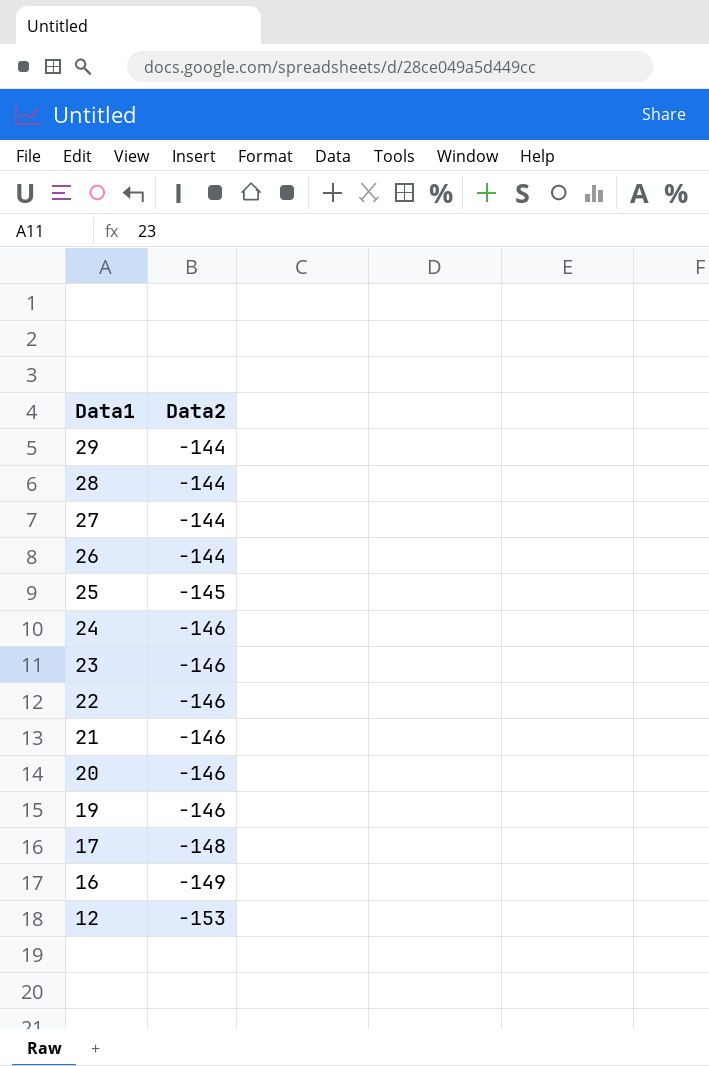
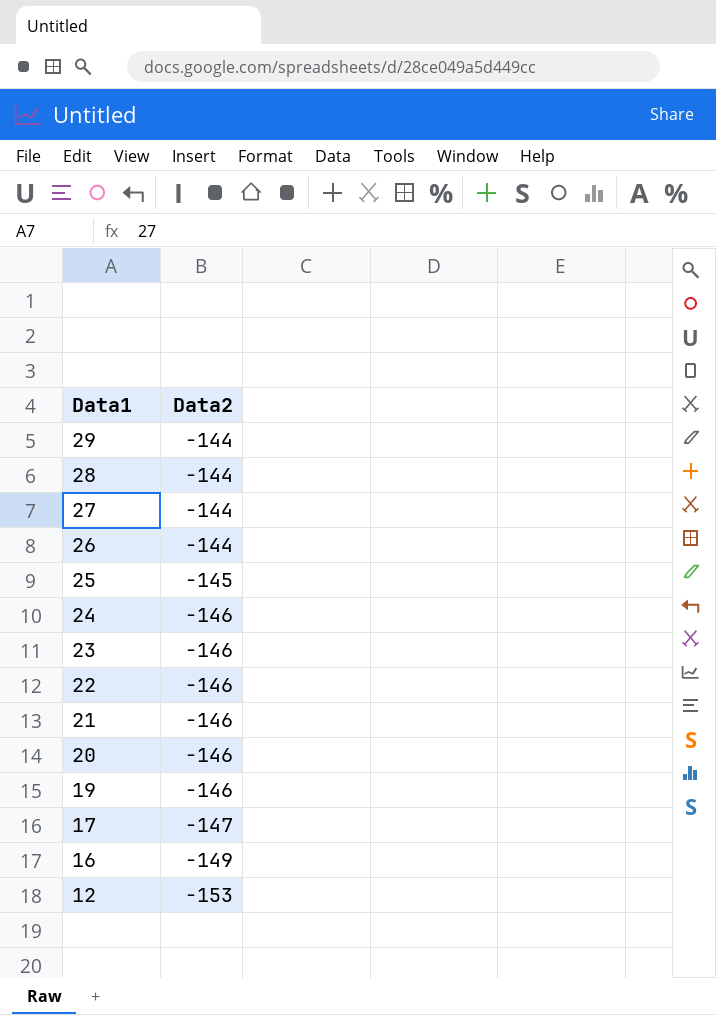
17 | Data2: -148 -> -147

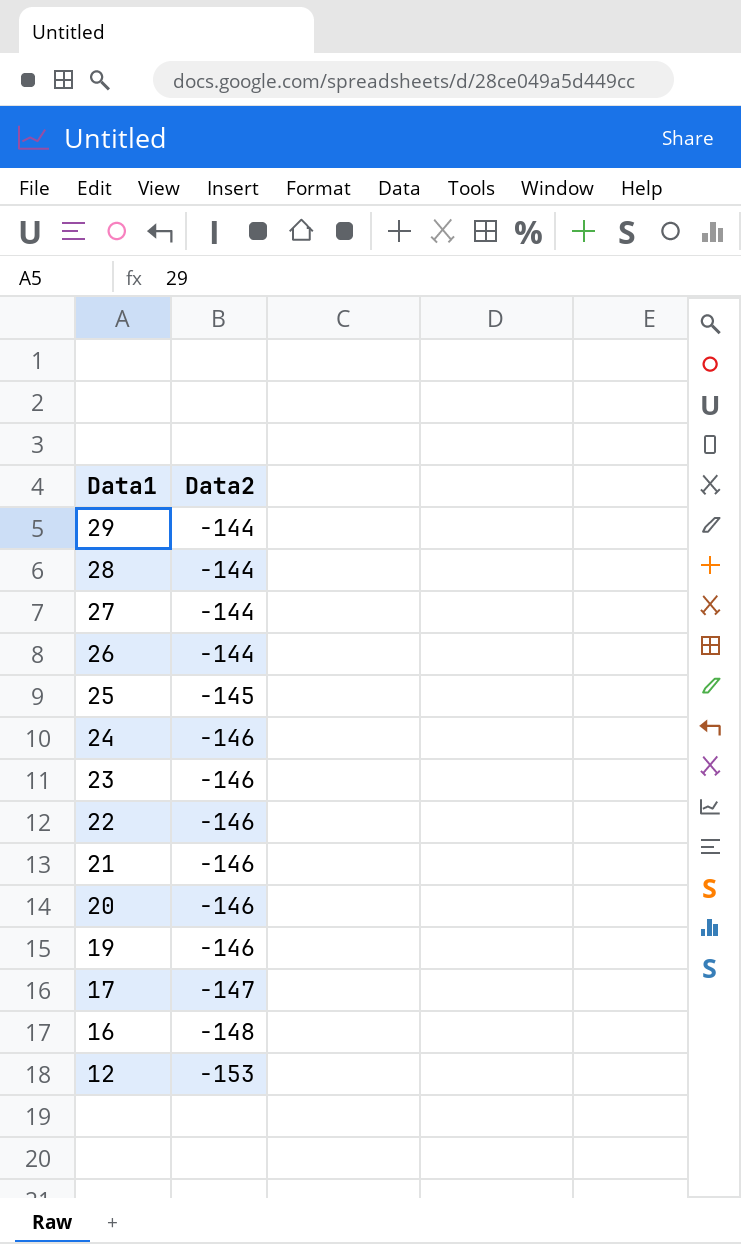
16 | Data2: -149 -> -148

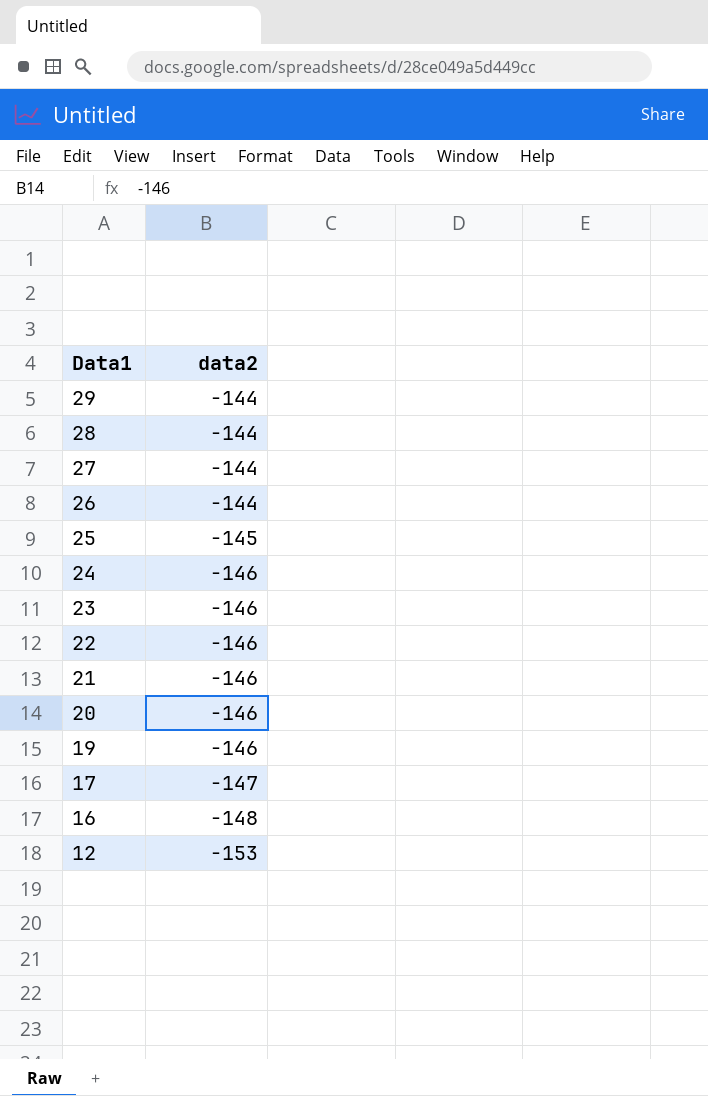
column name: Data2 -> data2

